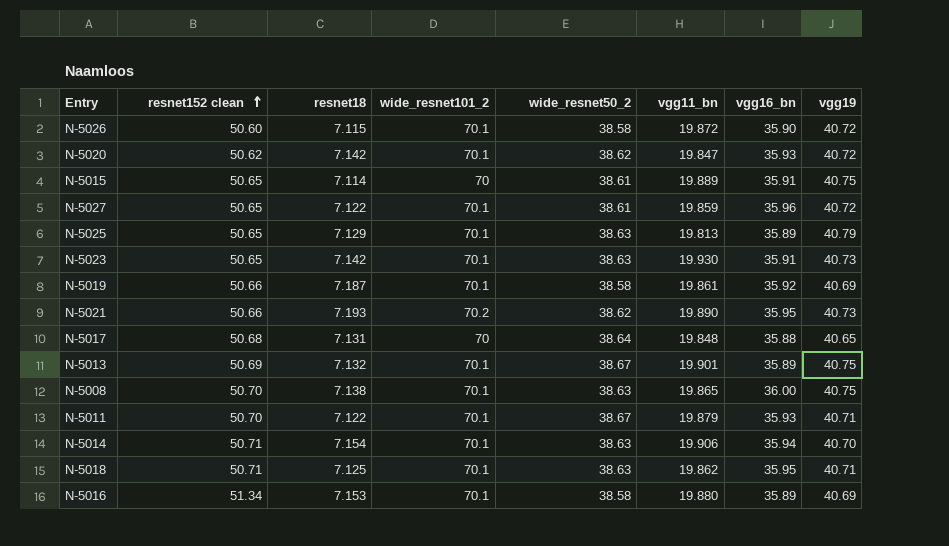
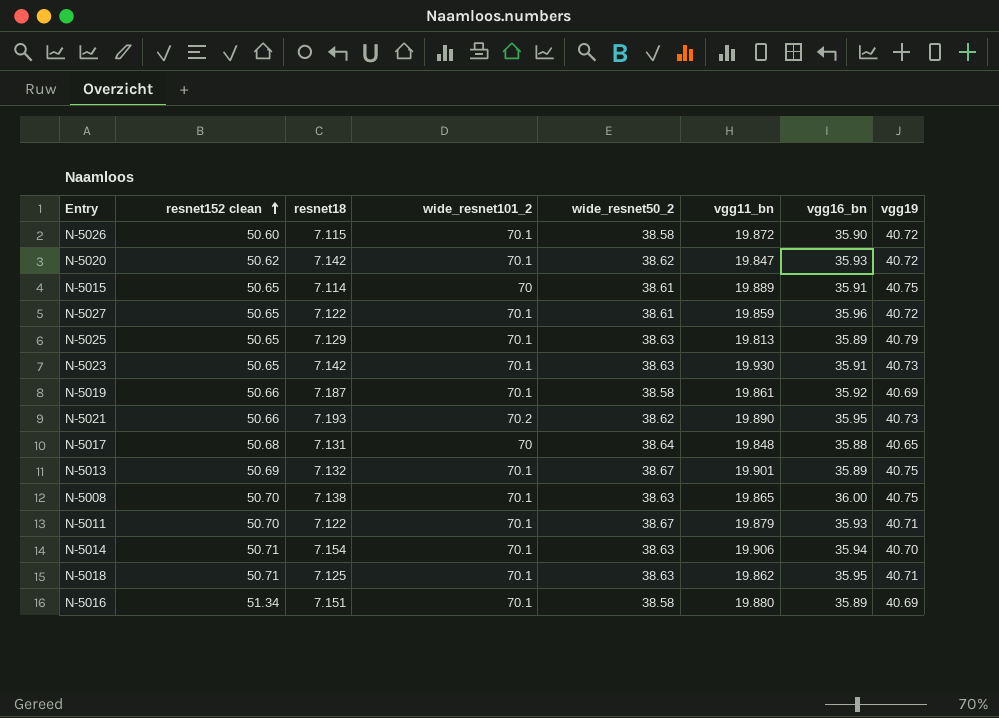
N-5016 | resnet18: 7.153 -> 7.151

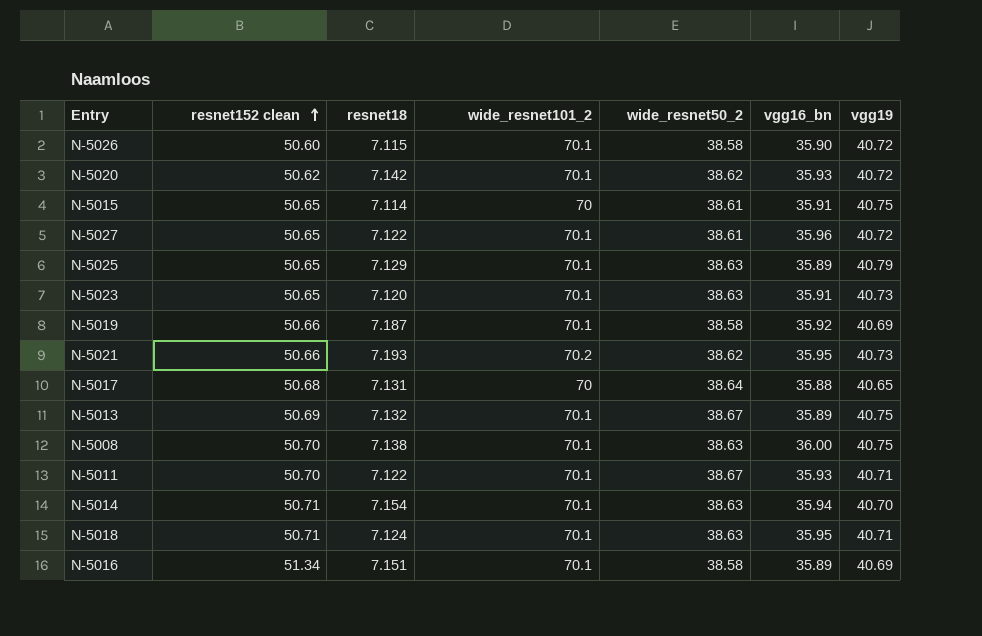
column vgg11_bn | position: 6 -> none
N-5023 | resnet18: 7.142 -> 7.120
N-5018 | resnet18: 7.125 -> 7.124

